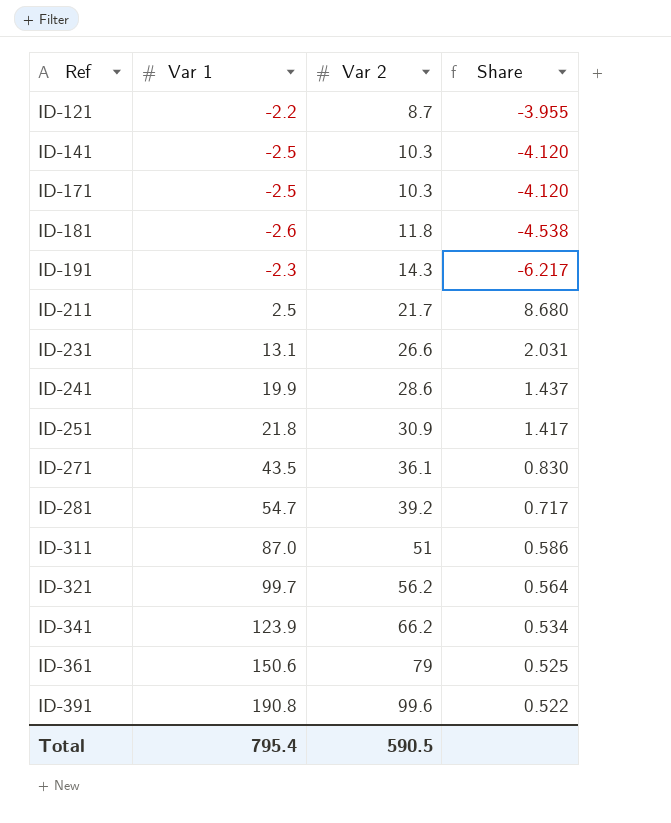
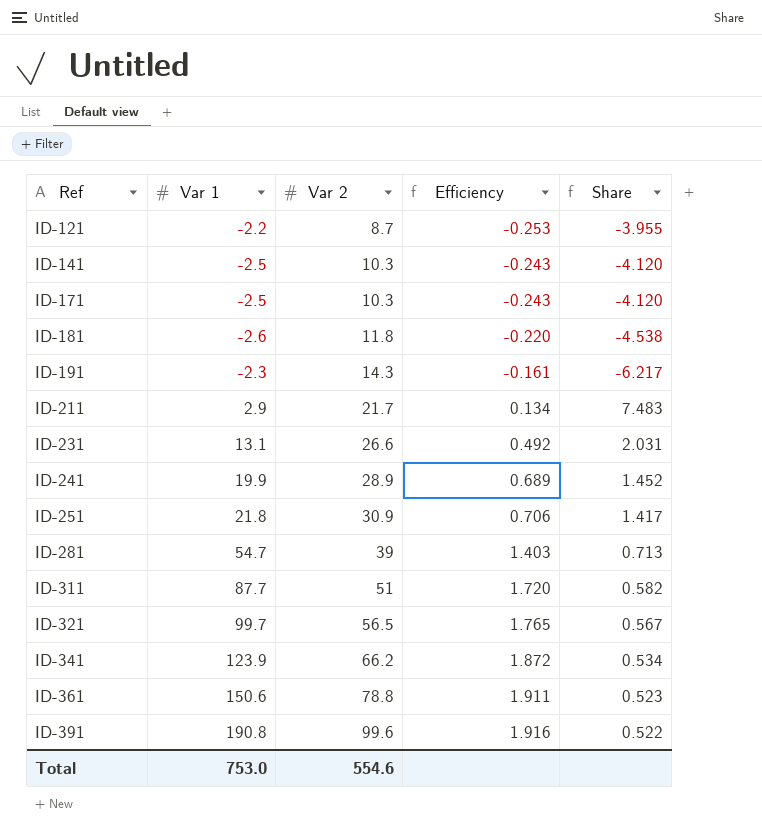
column Efficiency | formula: none -> [Var 1] / [Var 2]
row ID-271: 43.5 | 36.1 | 0.830 -> none
ID-211 | Var 1: 2.5 -> 2.9
ID-211 | Share: 8.680 -> 7.483
ID-241 | Var 2: 28.6 -> 28.9
ID-241 | Share: 1.437 -> 1.452
ID-281 | Var 2: 39.2 -> 39
ID-281 | Share: 0.717 -> 0.713
ID-311 | Var 1: 87.0 -> 87.7
ID-311 | Share: 0.586 -> 0.582
ID-321 | Var 2: 56.2 -> 56.5
ID-321 | Share: 0.564 -> 0.567
ID-361 | Var 2: 79 -> 78.8
ID-361 | Share: 0.525 -> 0.523
Total | Var 1: 795.4 -> 753.0
Total | Var 2: 590.5 -> 554.6

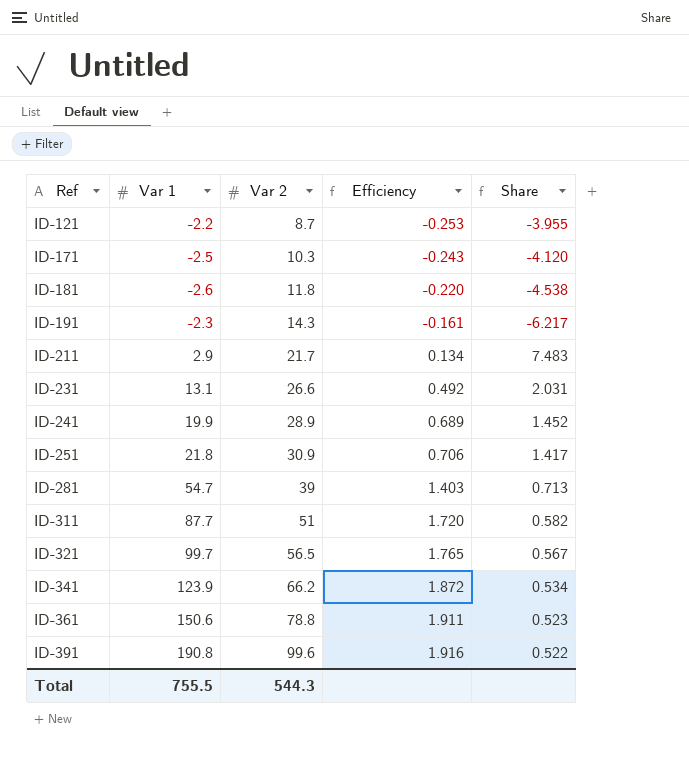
row ID-141: -2.5 | 10.3 | -0.243 | -4.120 -> none
Total | Var 1: 753.0 -> 755.5
Total | Var 2: 554.6 -> 544.3

